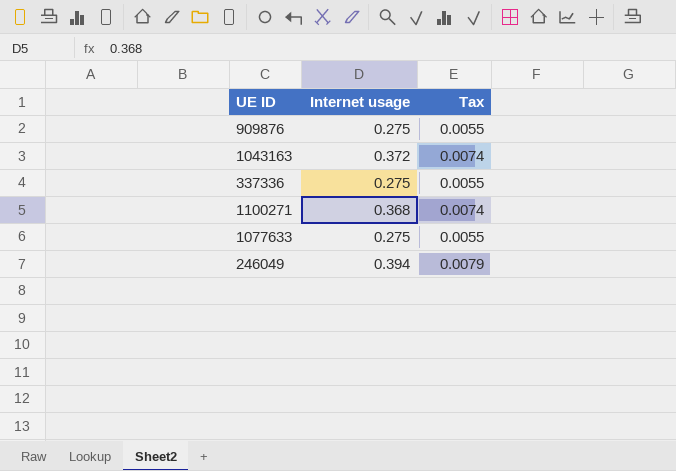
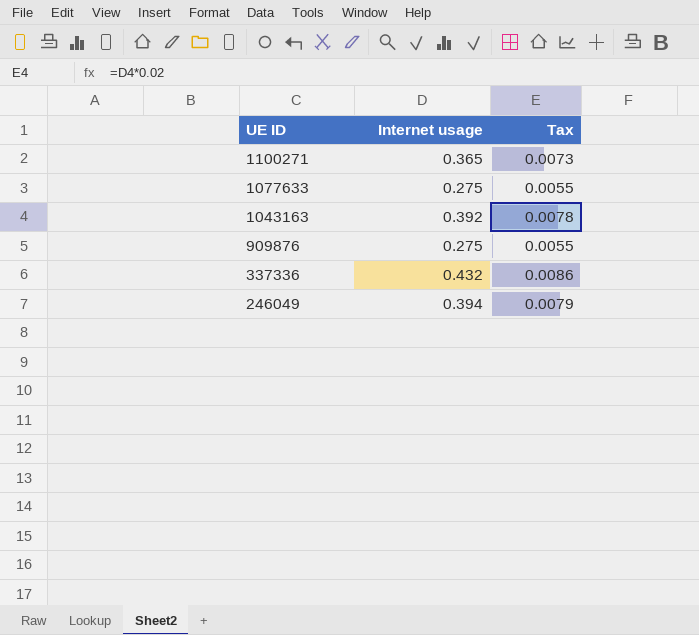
row order: none -> UE ID descending
1100271 | Internet usage: 0.368 -> 0.365
1100271 | Tax: 0.0074 -> 0.0073
1043163 | Internet usage: 0.372 -> 0.392
1043163 | Tax: 0.0074 -> 0.0078
337336 | Internet usage: 0.275 -> 0.432
337336 | Tax: 0.0055 -> 0.0086

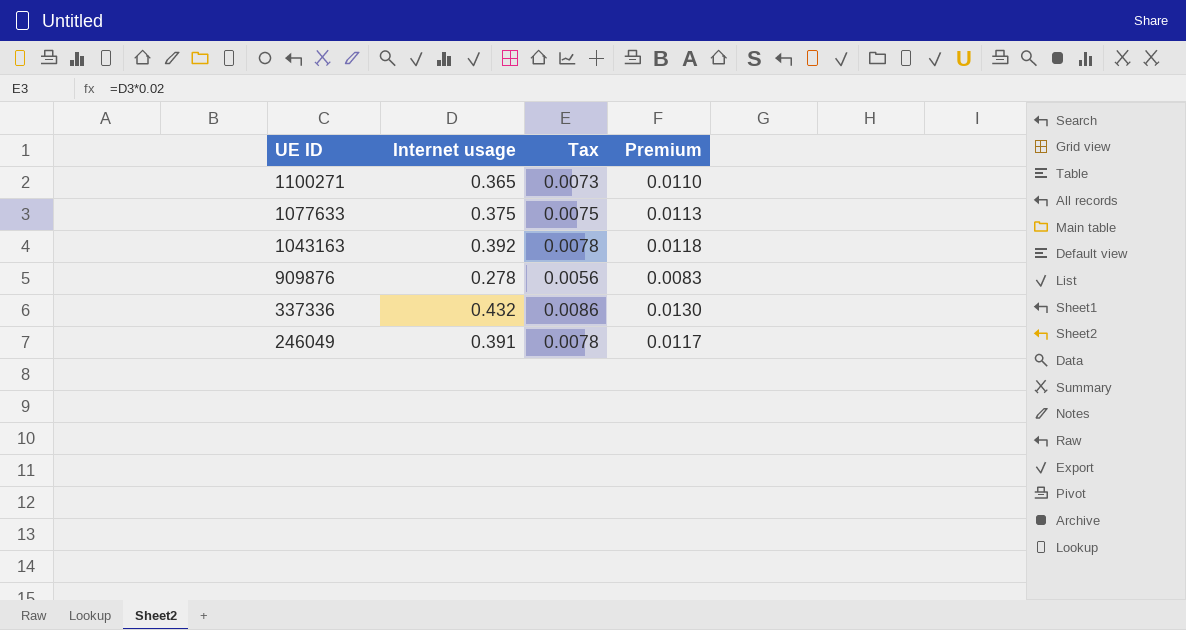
column Premium | formula: none -> [Internet usage] * 0.03
1077633 | Internet usage: 0.275 -> 0.375
1077633 | Tax: 0.0055 -> 0.0075
909876 | Internet usage: 0.275 -> 0.278
909876 | Tax: 0.0055 -> 0.0056
246049 | Internet usage: 0.394 -> 0.391
246049 | Tax: 0.0079 -> 0.0078

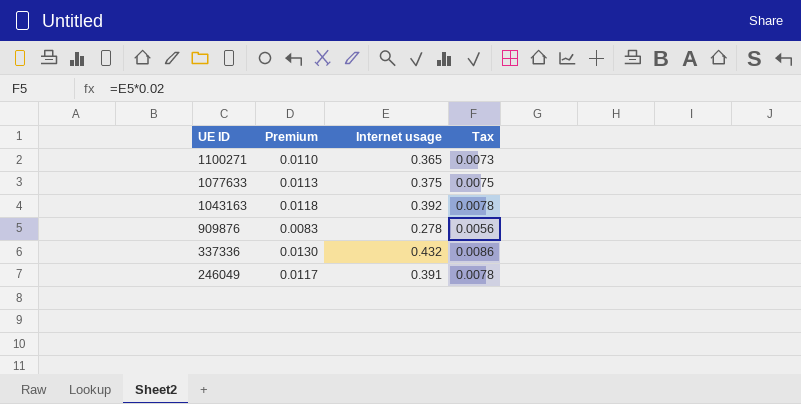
column Premium | position: 4 -> 2

